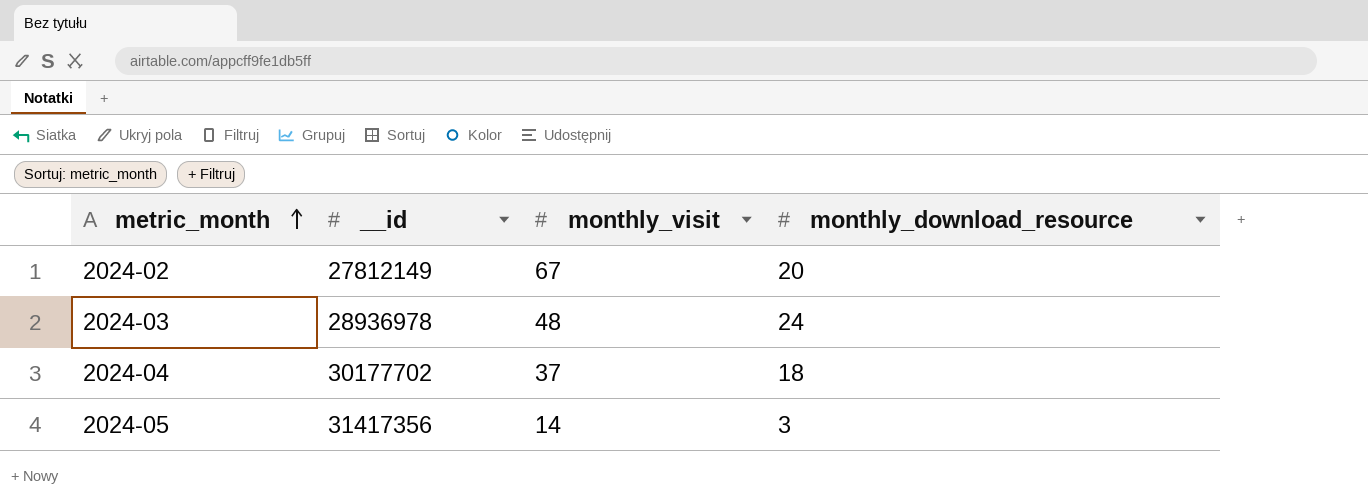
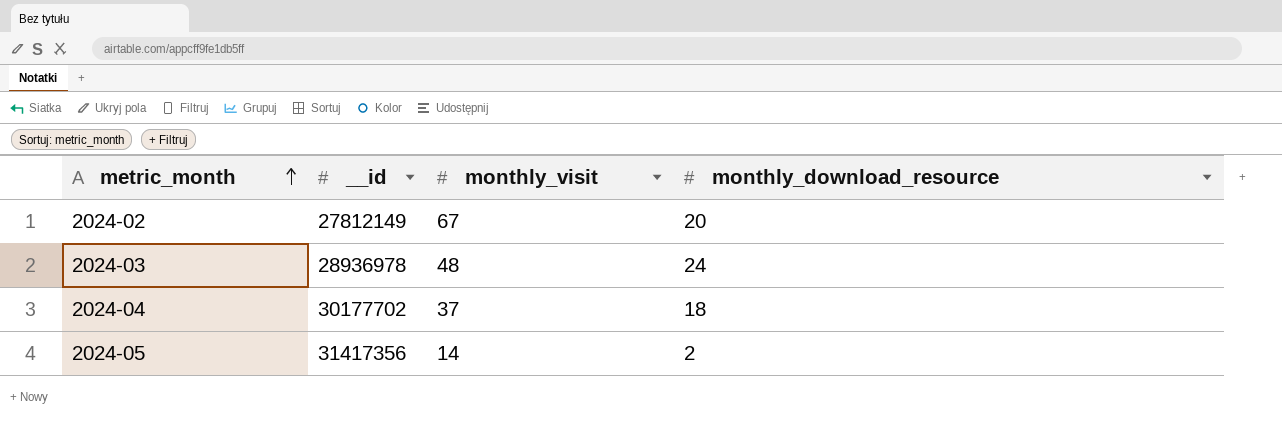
2024-05 | monthly_download_resource: 3 -> 2

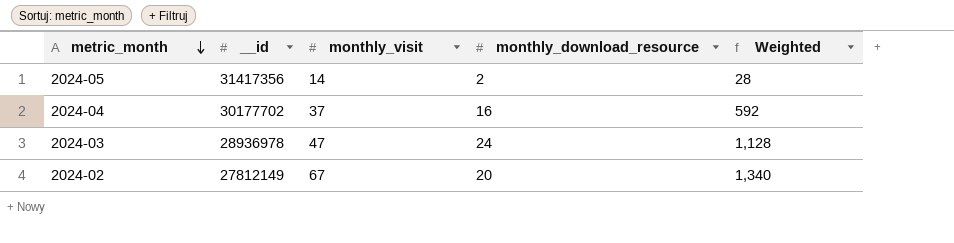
row order: metric_month ascending -> metric_month descending
column Weighted | formula: none -> [monthly_visit] * [monthly_download_resource]
2024-04 | monthly_download_resource: 18 -> 16
2024-03 | monthly_visit: 48 -> 47

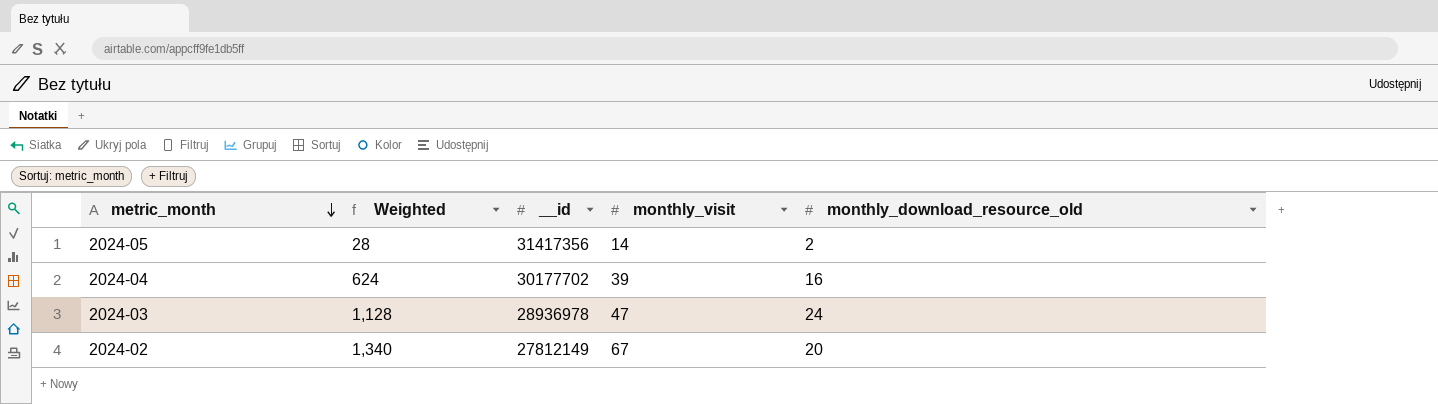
column Weighted | position: 5 -> 2
column name: monthly_download_resource -> monthly_download_resource_old
2024-04 | Weighted: 592 -> 624
2024-04 | monthly_visit: 37 -> 39

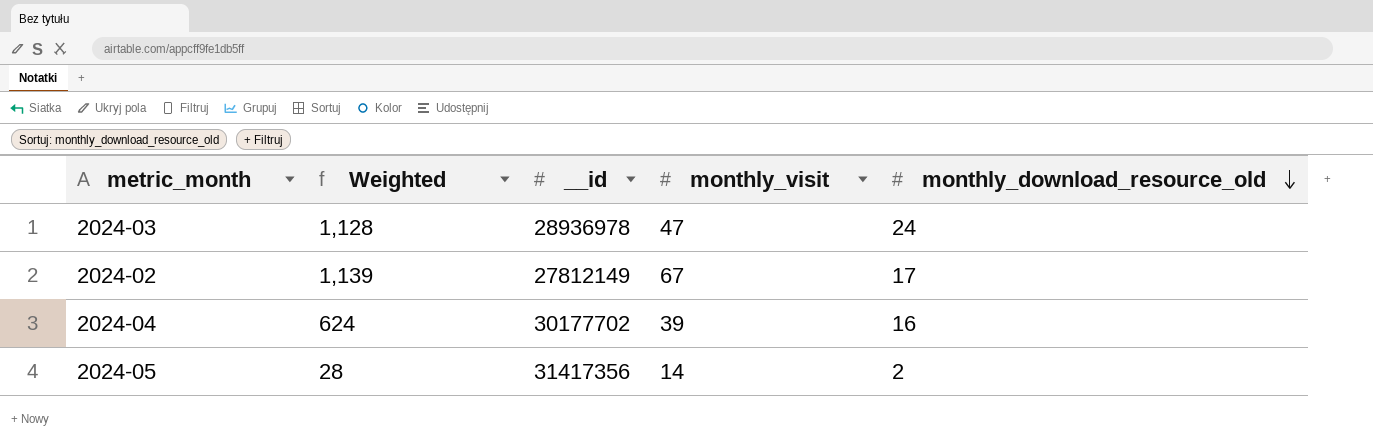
row order: metric_month descending -> monthly_download_resource_old descending
2024-02 | Weighted: 1,340 -> 1,139
2024-02 | monthly_download_resource_old: 20 -> 17

